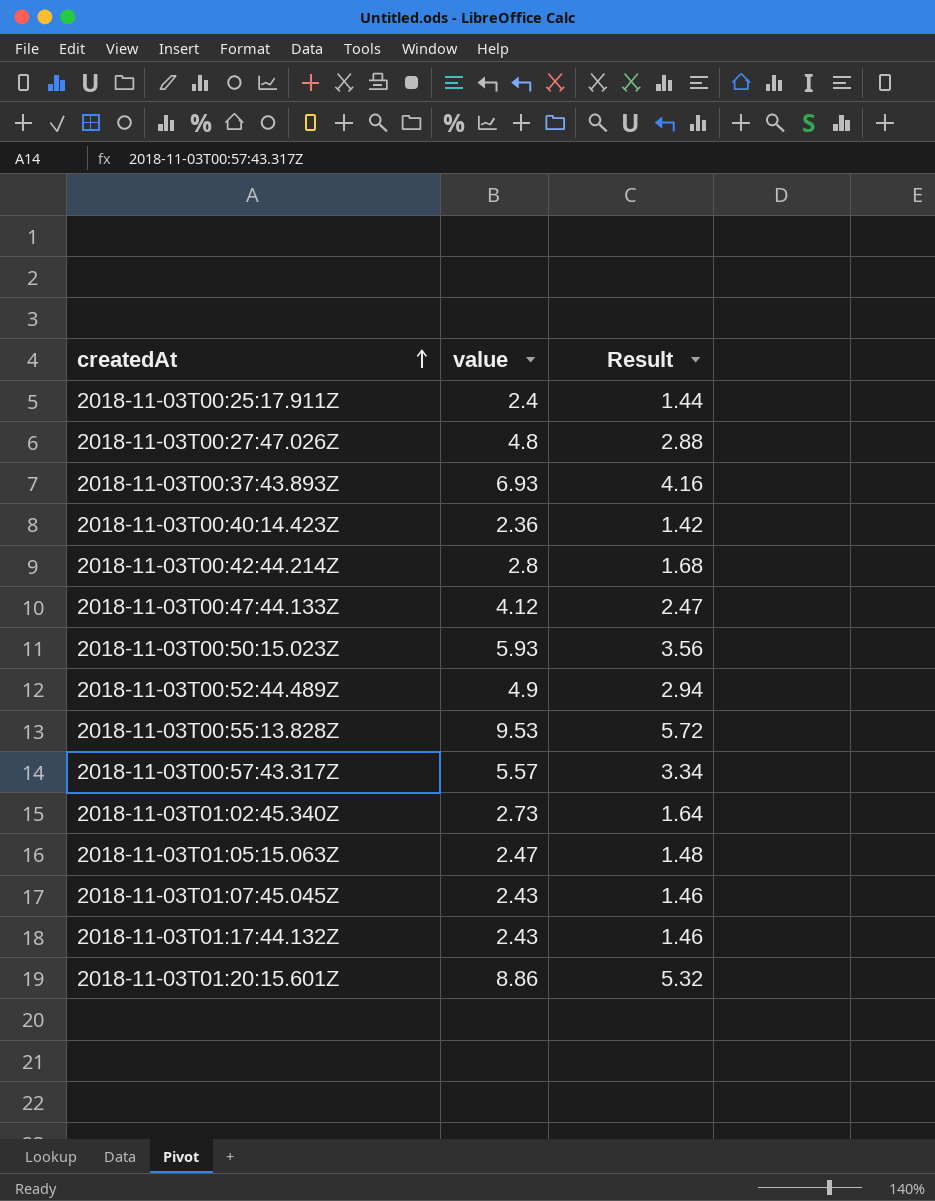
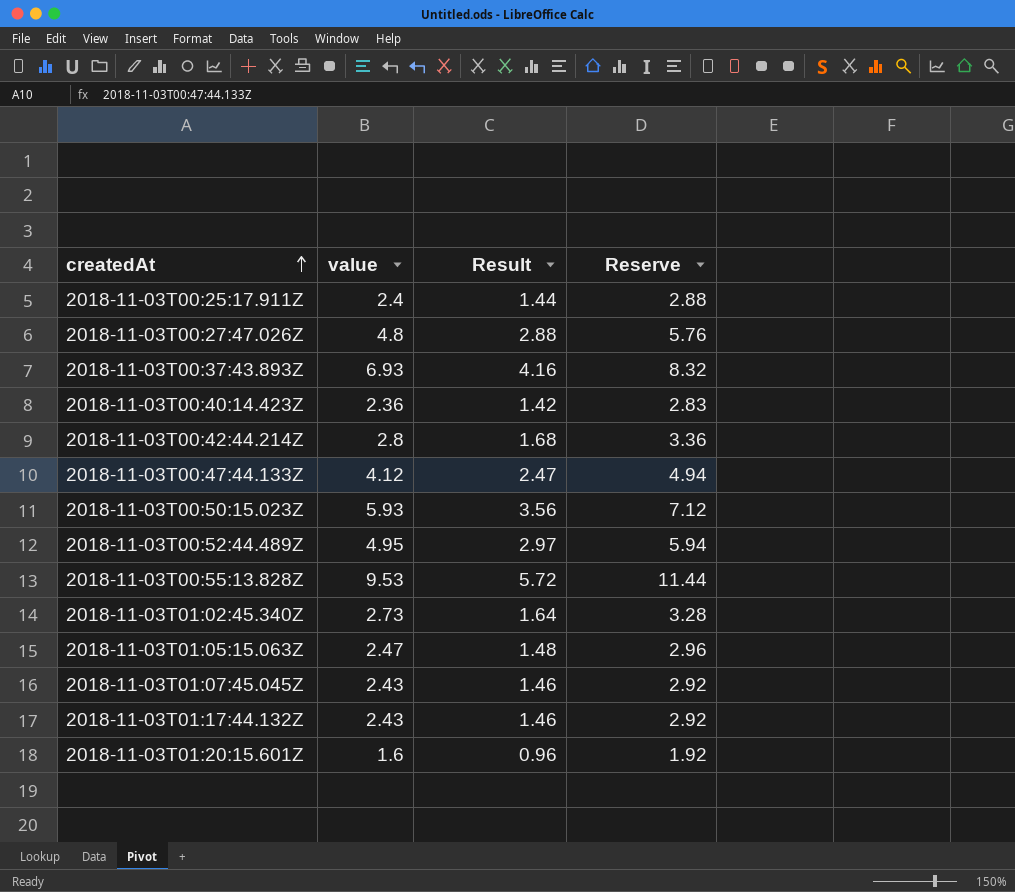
column Reserve | formula: none -> [value] * 1.2
row 2018-11-03T00:57:43.317Z: 5.57 | 3.34 -> none
2018-11-03T00:52:44.489Z | value: 4.9 -> 4.95
2018-11-03T00:52:44.489Z | Result: 2.94 -> 2.97
2018-11-03T01:20:15.601Z | value: 8.86 -> 1.6
2018-11-03T01:20:15.601Z | Result: 5.32 -> 0.96

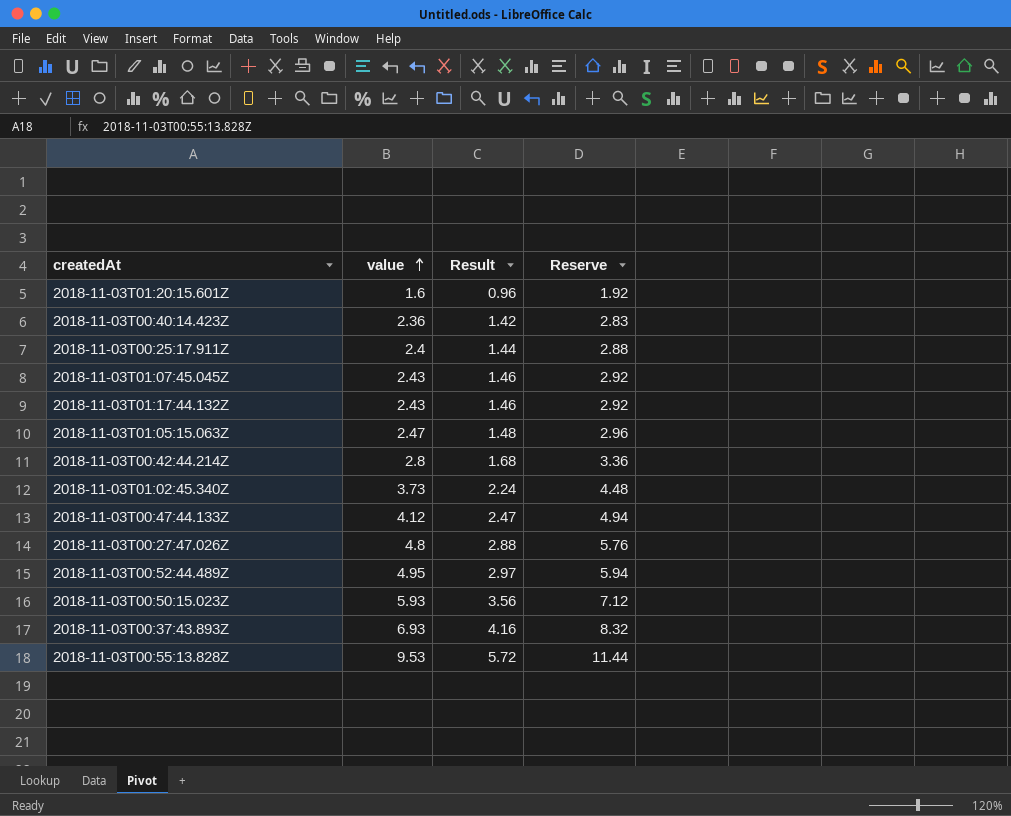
row order: createdAt ascending -> value ascending
2018-11-03T01:02:45.340Z | value: 2.73 -> 3.73
2018-11-03T01:02:45.340Z | Result: 1.64 -> 2.24
2018-11-03T01:02:45.340Z | Reserve: 3.28 -> 4.48

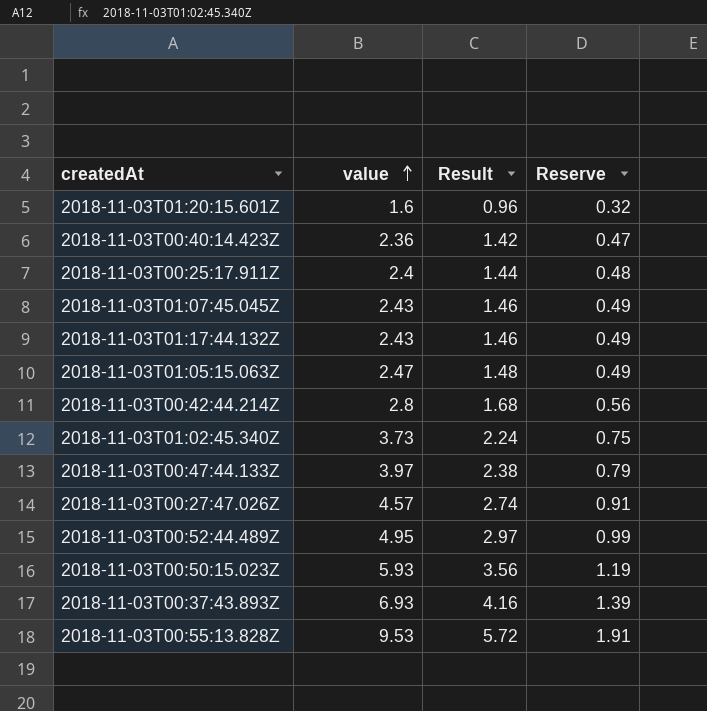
column Reserve | formula: [value] * 1.2 -> [value] * 0.2
2018-11-03T00:47:44.133Z | value: 4.12 -> 3.97
2018-11-03T00:47:44.133Z | Result: 2.47 -> 2.38
2018-11-03T00:27:47.026Z | value: 4.8 -> 4.57
2018-11-03T00:27:47.026Z | Result: 2.88 -> 2.74

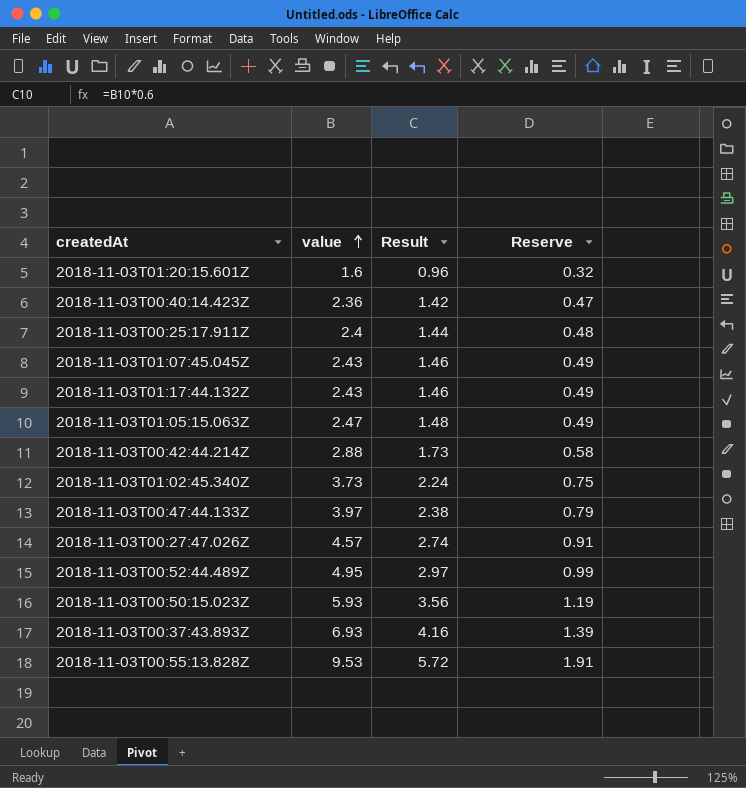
2018-11-03T00:42:44.214Z | value: 2.8 -> 2.88
2018-11-03T00:42:44.214Z | Result: 1.68 -> 1.73
2018-11-03T00:42:44.214Z | Reserve: 0.56 -> 0.58

